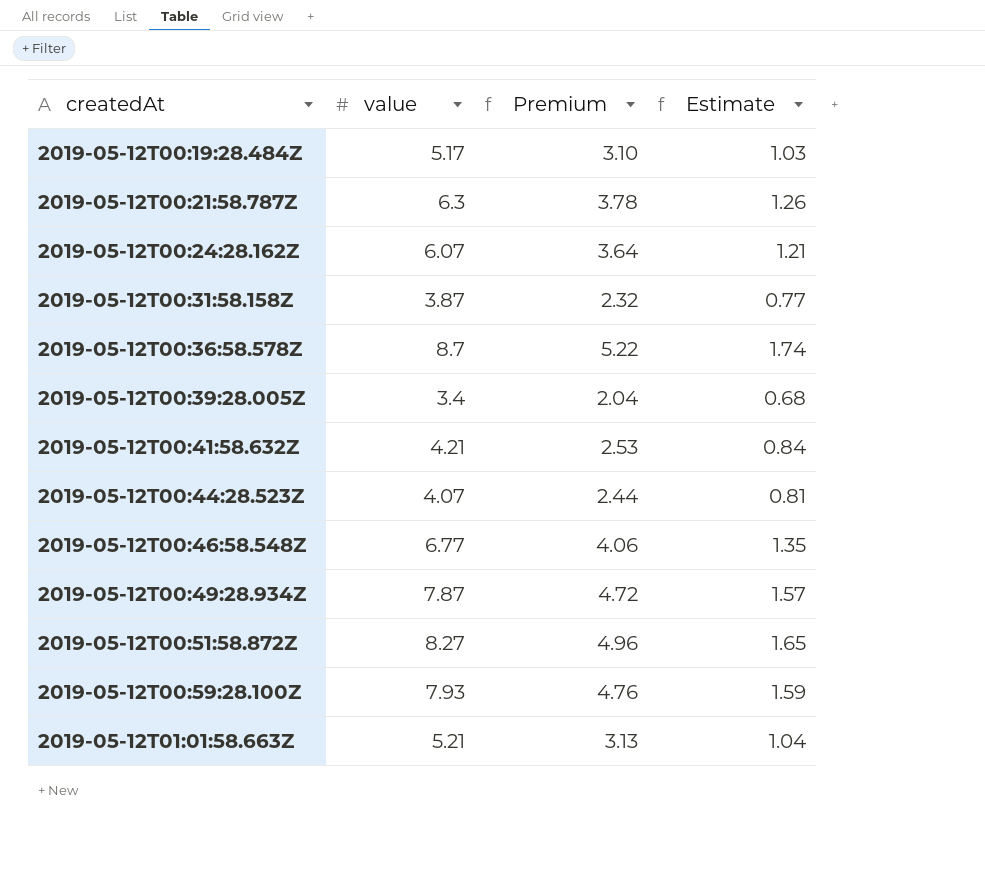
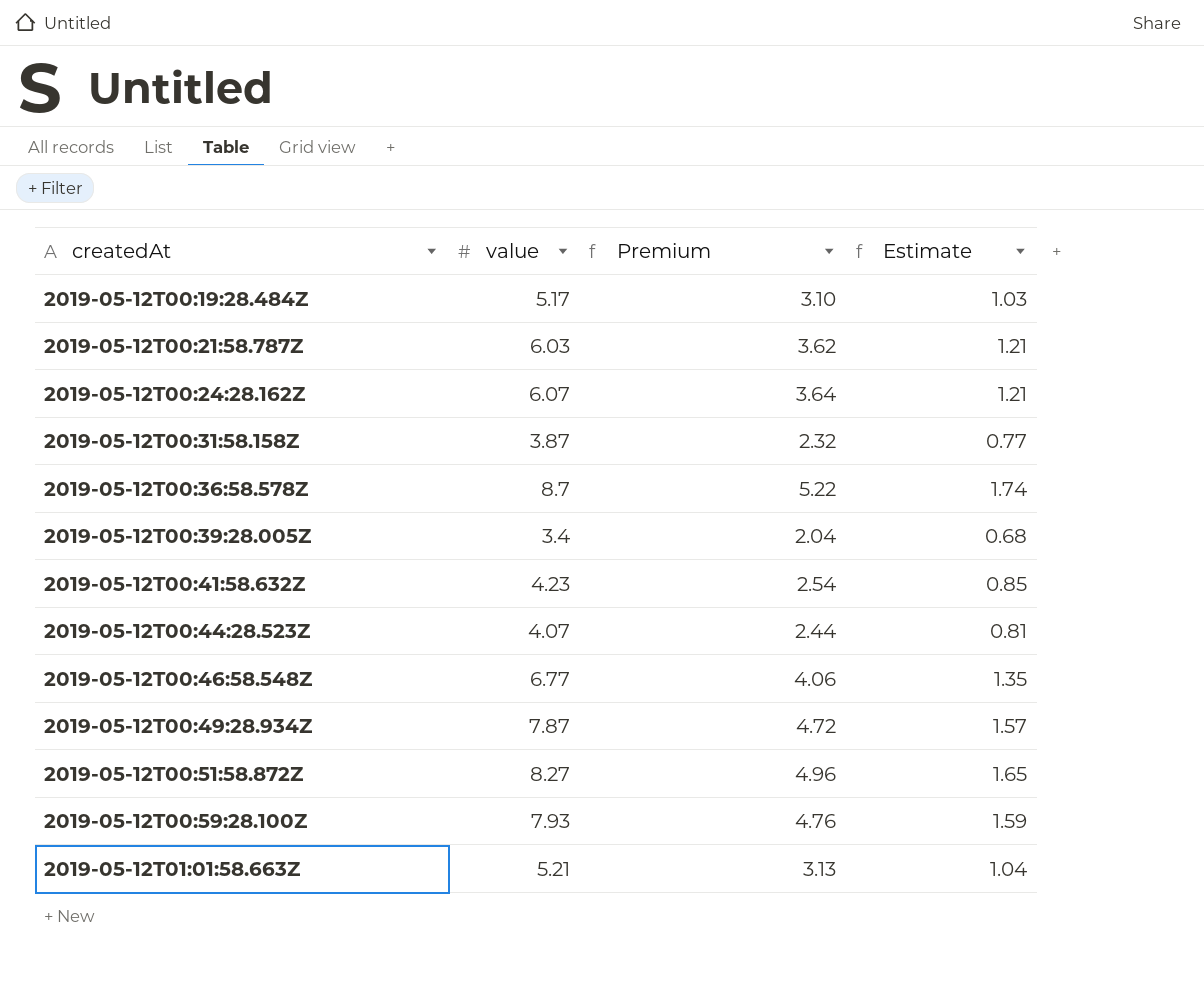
2019-05-12T00:21:58.787Z | value: 6.3 -> 6.03
2019-05-12T00:21:58.787Z | Premium: 3.78 -> 3.62
2019-05-12T00:21:58.787Z | Estimate: 1.26 -> 1.21
2019-05-12T00:41:58.632Z | value: 4.21 -> 4.23
2019-05-12T00:41:58.632Z | Premium: 2.53 -> 2.54
2019-05-12T00:41:58.632Z | Estimate: 0.84 -> 0.85

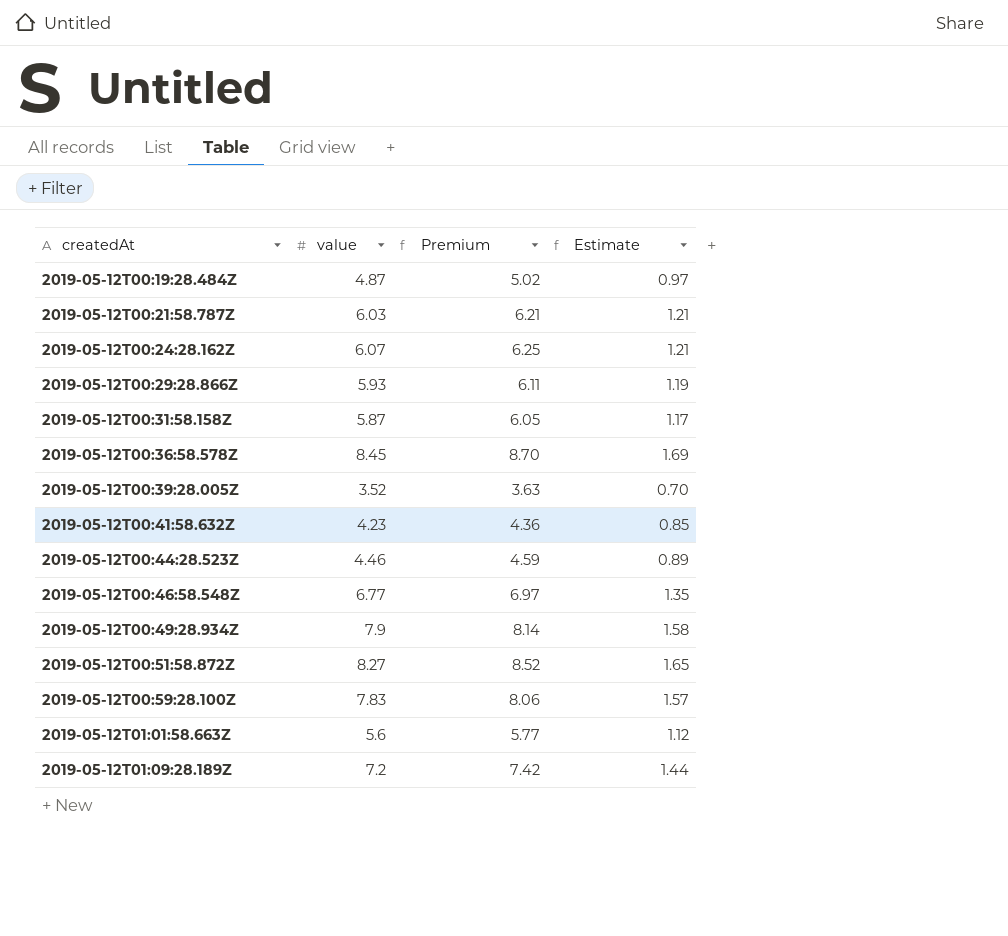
column Premium | formula: [value] * 0.6 -> [value] * 1.03
2019-05-12T00:19:28.484Z | value: 5.17 -> 4.87
2019-05-12T00:19:28.484Z | Estimate: 1.03 -> 0.97
row 2019-05-12T00:29:28.866Z: none -> 5.93 | 6.11 | 1.19
2019-05-12T00:31:58.158Z | value: 3.87 -> 5.87
2019-05-12T00:31:58.158Z | Estimate: 0.77 -> 1.17
2019-05-12T00:36:58.578Z | value: 8.7 -> 8.45
2019-05-12T00:36:58.578Z | Estimate: 1.74 -> 1.69
2019-05-12T00:39:28.005Z | value: 3.4 -> 3.52
2019-05-12T00:39:28.005Z | Estimate: 0.68 -> 0.70
2019-05-12T00:44:28.523Z | value: 4.07 -> 4.46
2019-05-12T00:44:28.523Z | Estimate: 0.81 -> 0.89
2019-05-12T00:49:28.934Z | value: 7.87 -> 7.9
2019-05-12T00:49:28.934Z | Estimate: 1.57 -> 1.58
2019-05-12T00:59:28.100Z | value: 7.93 -> 7.83
2019-05-12T00:59:28.100Z | Estimate: 1.59 -> 1.57
2019-05-12T01:01:58.663Z | value: 5.21 -> 5.6
2019-05-12T01:01:58.663Z | Estimate: 1.04 -> 1.12
row 2019-05-12T01:09:28.189Z: none -> 7.2 | 7.42 | 1.44

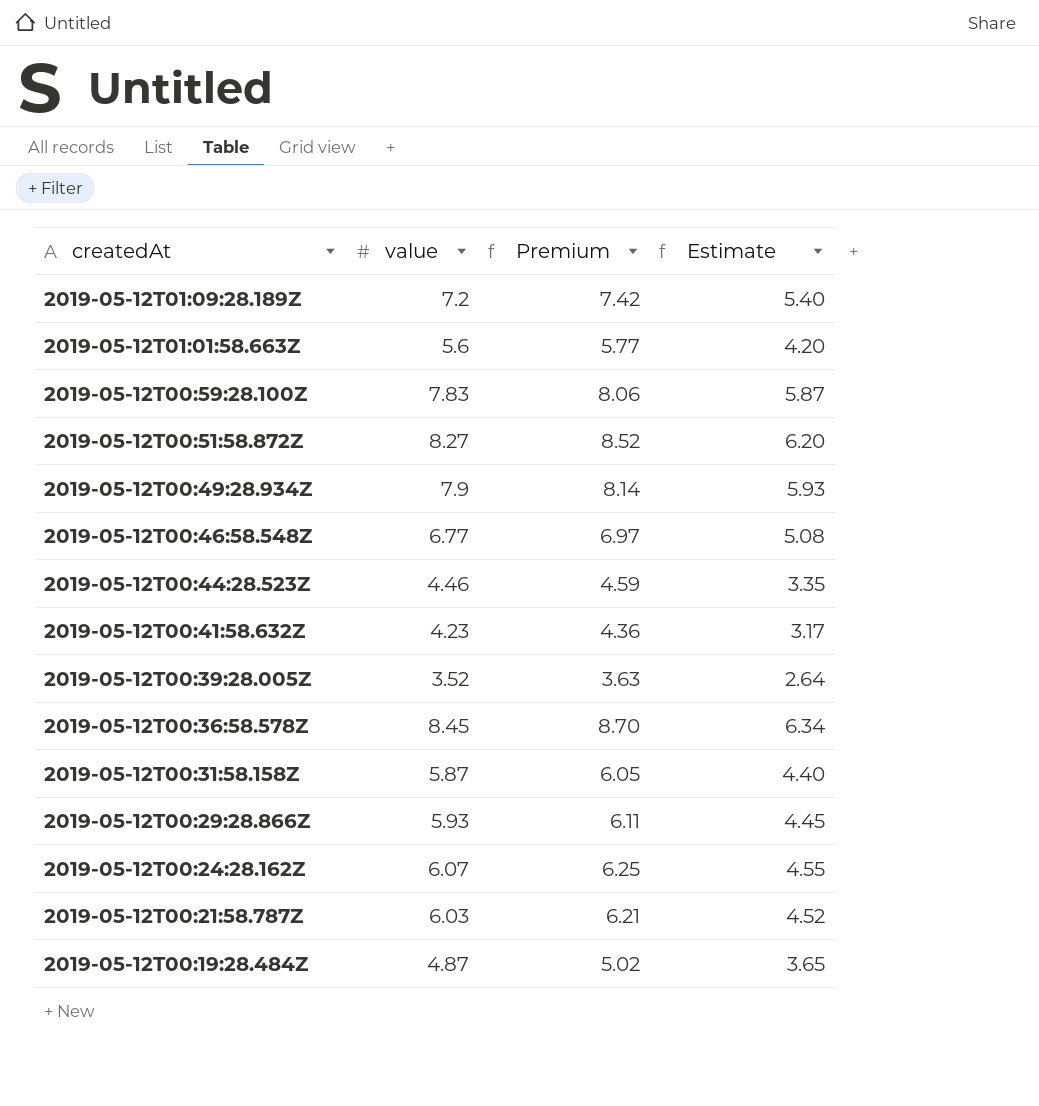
row order: createdAt ascending -> createdAt descending
column Estimate | formula: [value] * 0.2 -> [value] * 0.75

